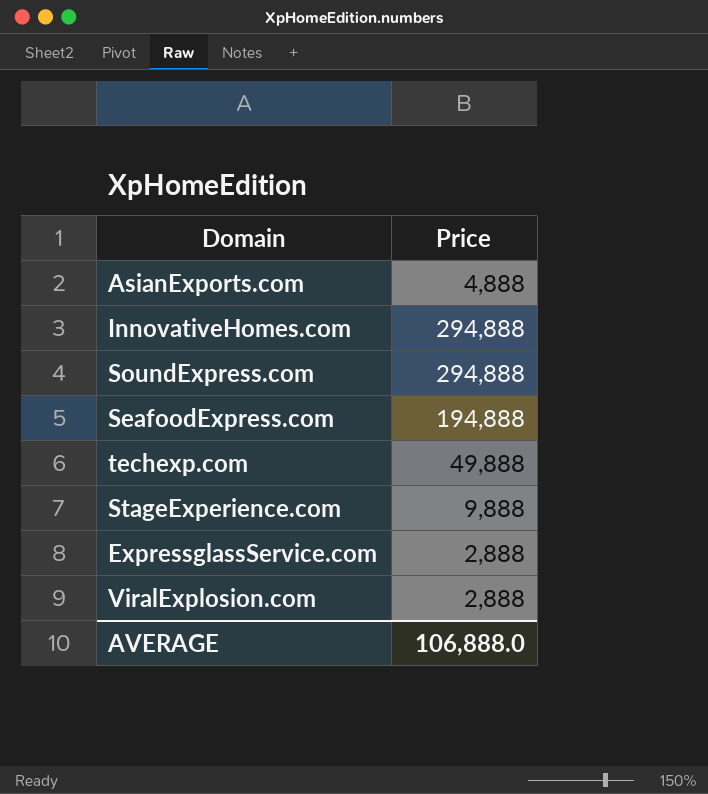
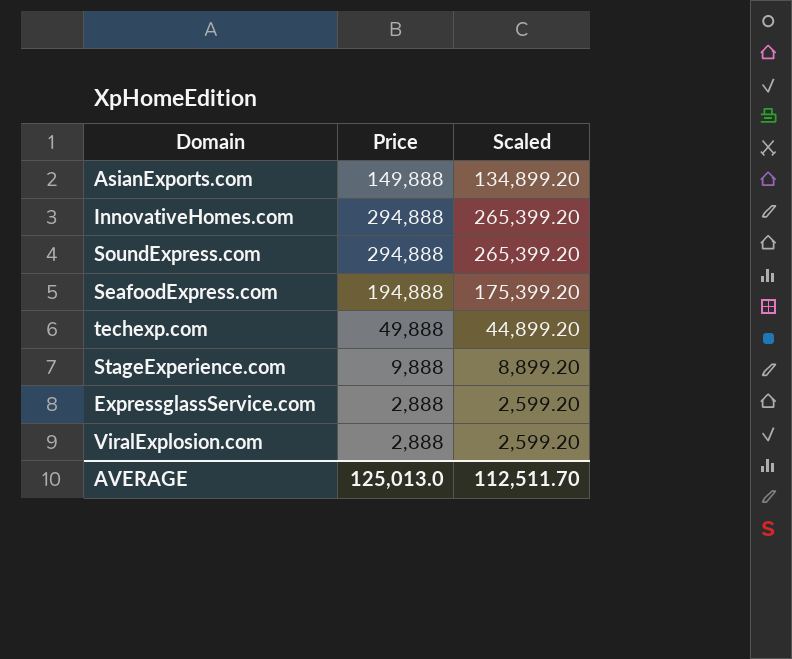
column Scaled | formula: none -> [Price] * 0.9
AsianExports.com | Price: 4,888 -> 149,888
AVERAGE | Price: 106,888.0 -> 125,013.0

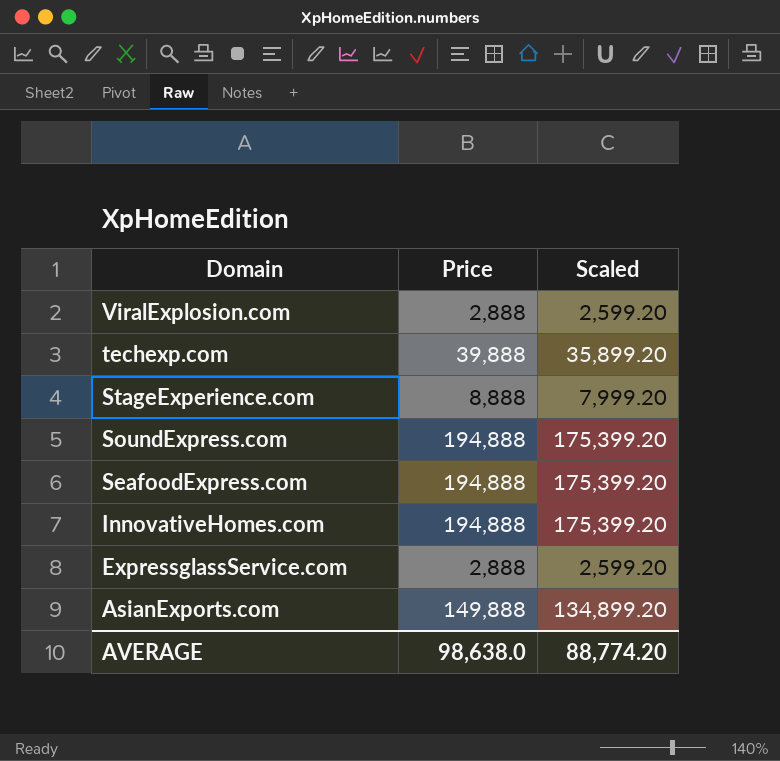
row order: none -> Domain descending
techexp.com | Price: 49,888 -> 39,888
techexp.com | Scaled: 44,899.20 -> 35,899.20
StageExperience.com | Price: 9,888 -> 8,888
StageExperience.com | Scaled: 8,899.20 -> 7,999.20
SoundExpress.com | Price: 294,888 -> 194,888
SoundExpress.com | Scaled: 265,399.20 -> 175,399.20
InnovativeHomes.com | Price: 294,888 -> 194,888
InnovativeHomes.com | Scaled: 265,399.20 -> 175,399.20
AVERAGE | Price: 125,013.0 -> 98,638.0
AVERAGE | Scaled: 112,511.70 -> 88,774.20

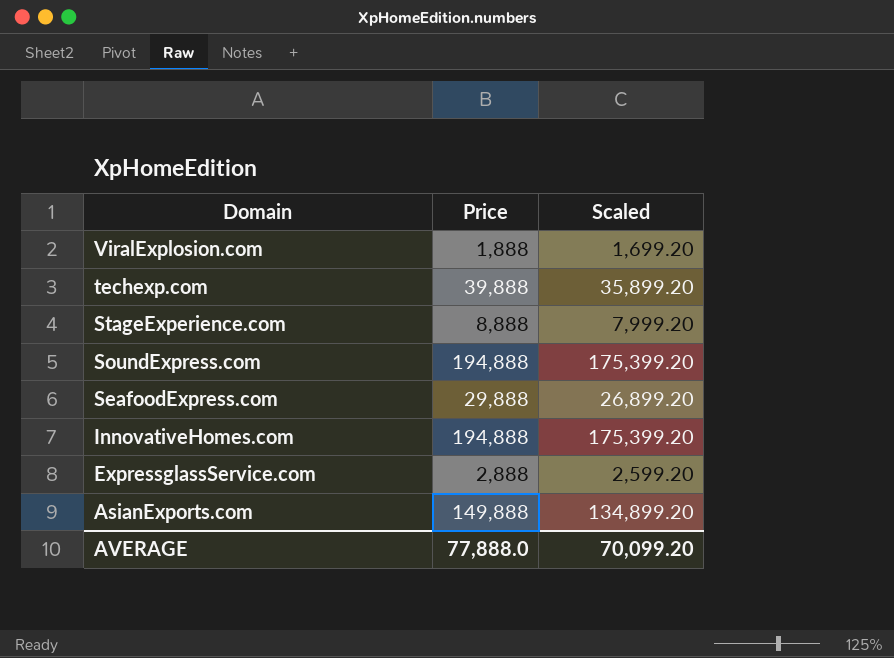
ViralExplosion.com | Price: 2,888 -> 1,888
ViralExplosion.com | Scaled: 2,599.20 -> 1,699.20
SeafoodExpress.com | Price: 194,888 -> 29,888
SeafoodExpress.com | Scaled: 175,399.20 -> 26,899.20
AVERAGE | Price: 98,638.0 -> 77,888.0
AVERAGE | Scaled: 88,774.20 -> 70,099.20

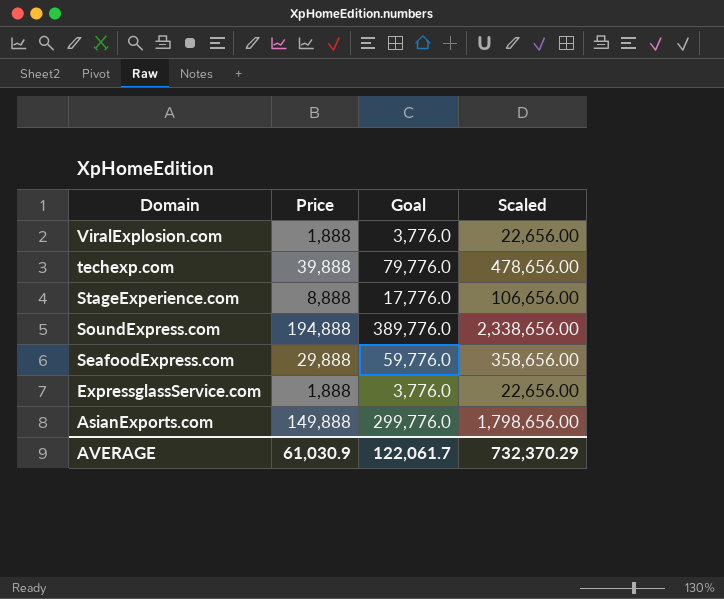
column Goal | formula: none -> [Price] * 2
column Scaled | formula: [Price] * 0.9 -> [Price] * 12
row InnovativeHomes.com: 194,888 | 175,399.20 -> none
ExpressglassService.com | Price: 2,888 -> 1,888
AVERAGE | Price: 77,888.0 -> 61,030.9
AVERAGE | Scaled: 70,099.20 -> 732,370.29

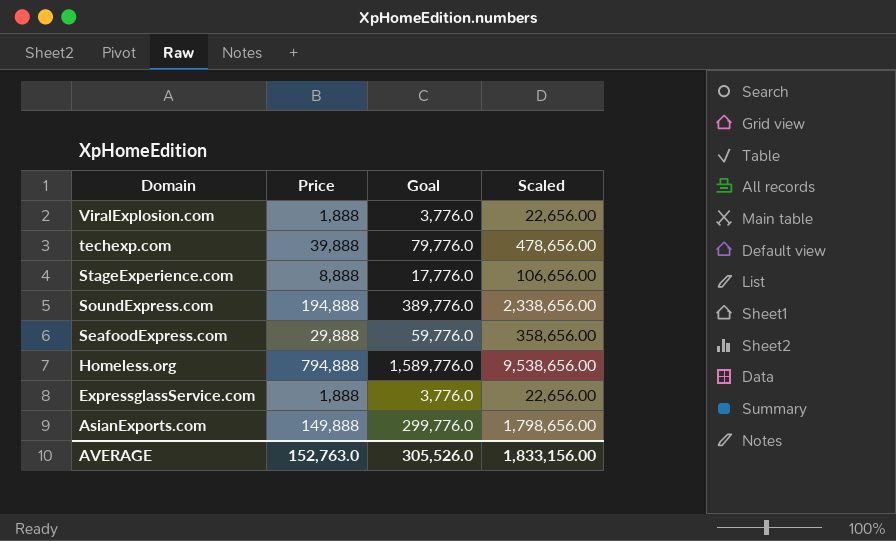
row Homeless.org: none -> 794,888 | 1,589,776.0 | 9,538,656.00
AVERAGE | Price: 61,030.9 -> 152,763.0
AVERAGE | Goal: 122,061.7 -> 305,526.0
AVERAGE | Scaled: 732,370.29 -> 1,833,156.00

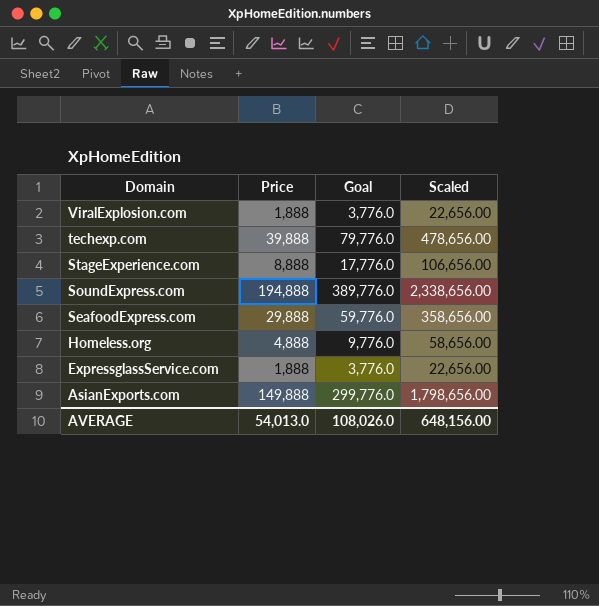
Homeless.org | Price: 794,888 -> 4,888
Homeless.org | Goal: 1,589,776.0 -> 9,776.0
Homeless.org | Scaled: 9,538,656.00 -> 58,656.00
AVERAGE | Price: 152,763.0 -> 54,013.0
AVERAGE | Goal: 305,526.0 -> 108,026.0
AVERAGE | Scaled: 1,833,156.00 -> 648,156.00

